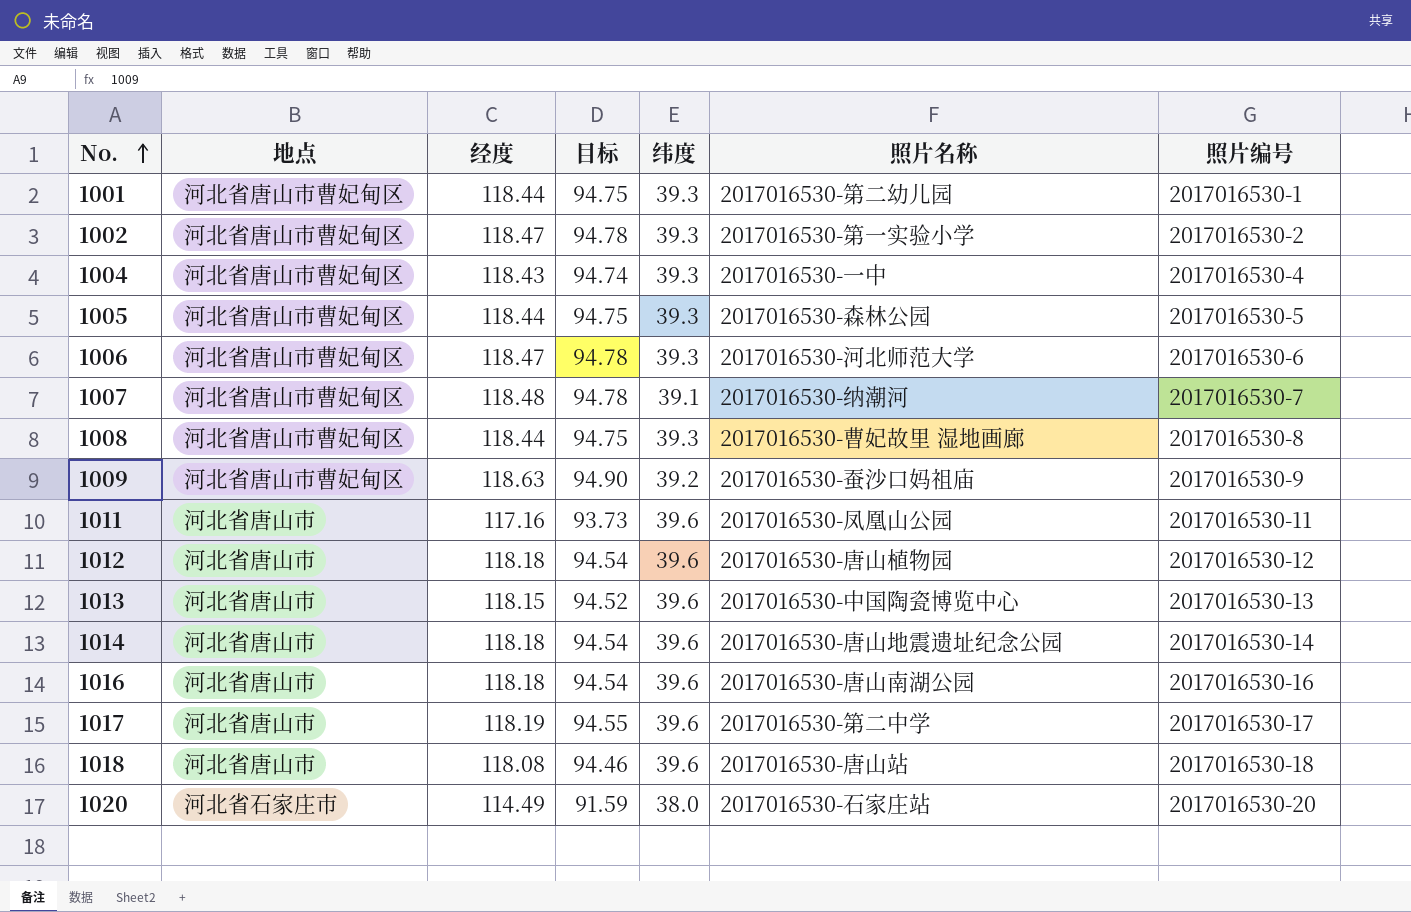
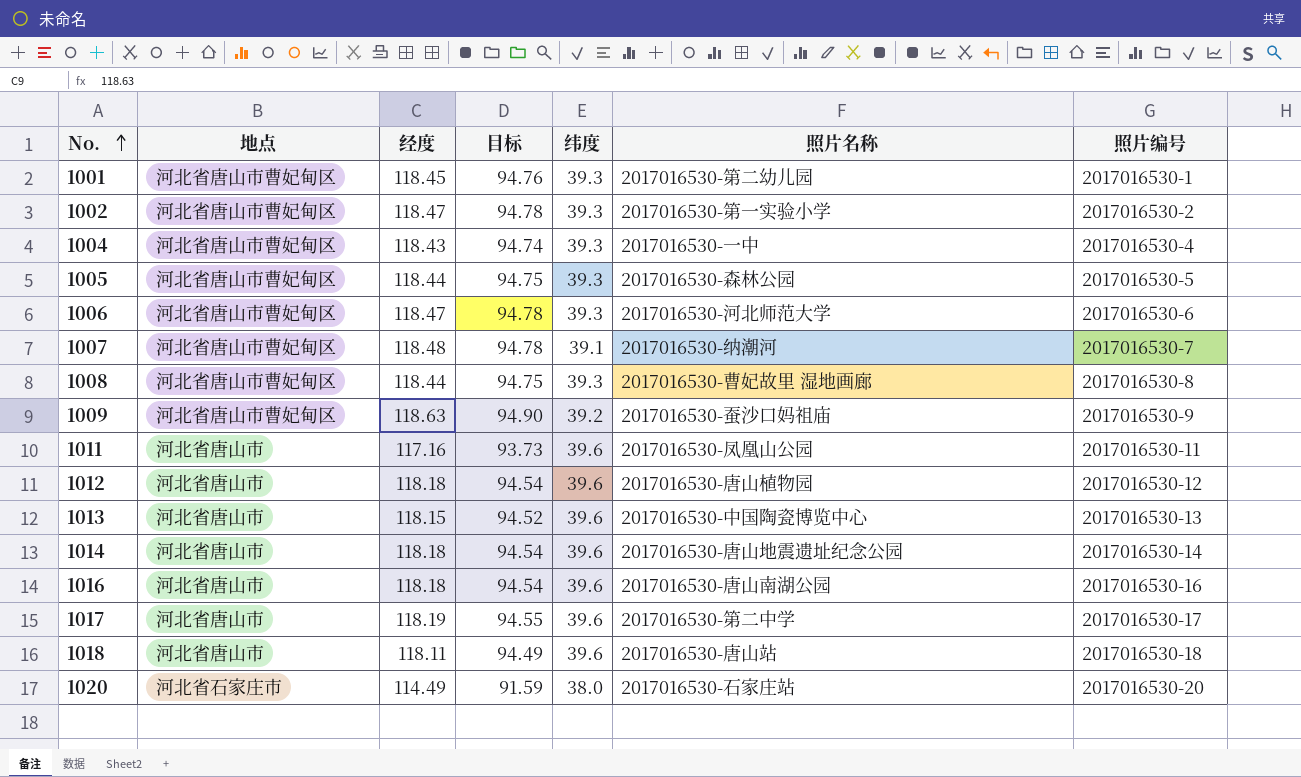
1001 | 经度: 118.44 -> 118.45
1001 | 目标: 94.75 -> 94.76
1018 | 经度: 118.08 -> 118.11
1018 | 目标: 94.46 -> 94.49

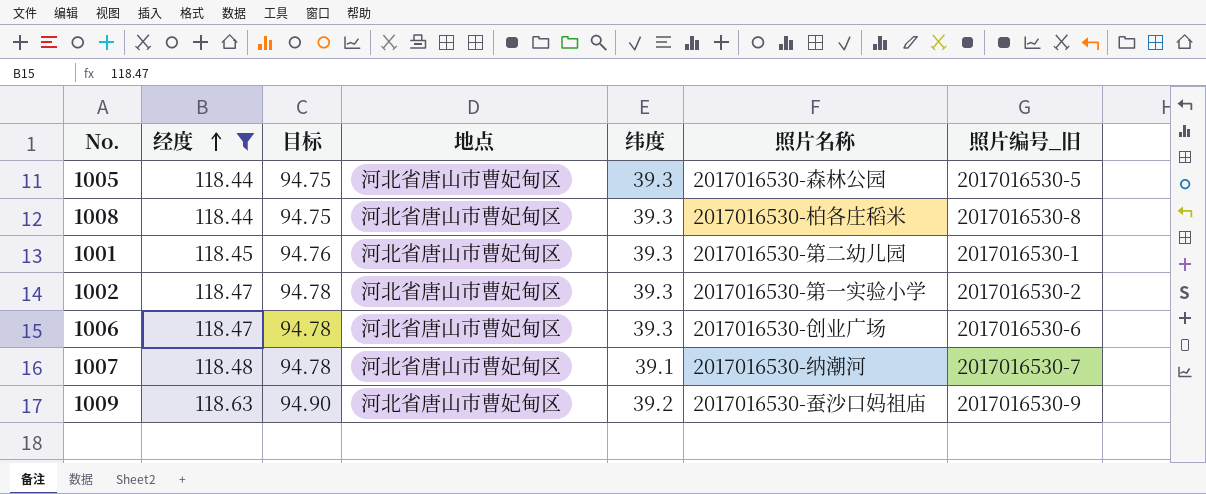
filter: none -> 经度 >= 118.44
row order: No. ascending -> 经度 ascending
column 地点 | position: 2 -> 4
column name: 照片编号 -> 照片编号_旧
1008 | 照片名称: 2017016530-曹妃故里 湿地画廊 -> 2017016530-柏各庄稻米
1006 | 照片名称: 2017016530-河北师范大学 -> 2017016530-创业广场

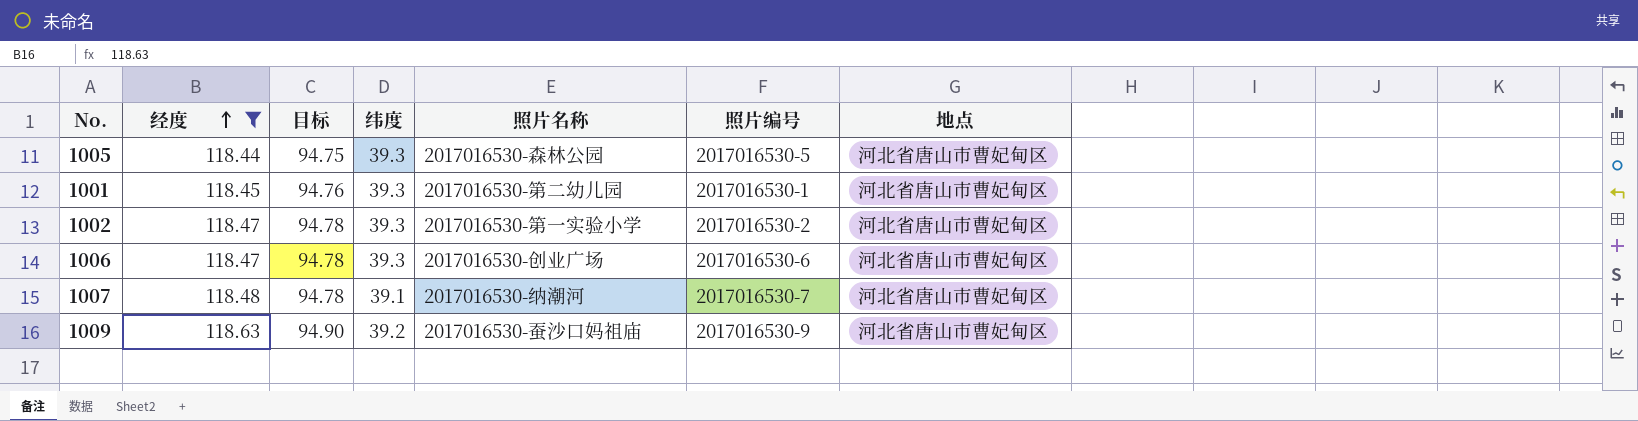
column name: 照片编号_旧 -> 照片编号
column 地点 | position: 4 -> 7
row 1008: 118.44 | 94.75 | 河北省唐山市曹妃甸区 | 39.3 | 2017016530-柏各庄稻米 | 2017016530-8 -> none

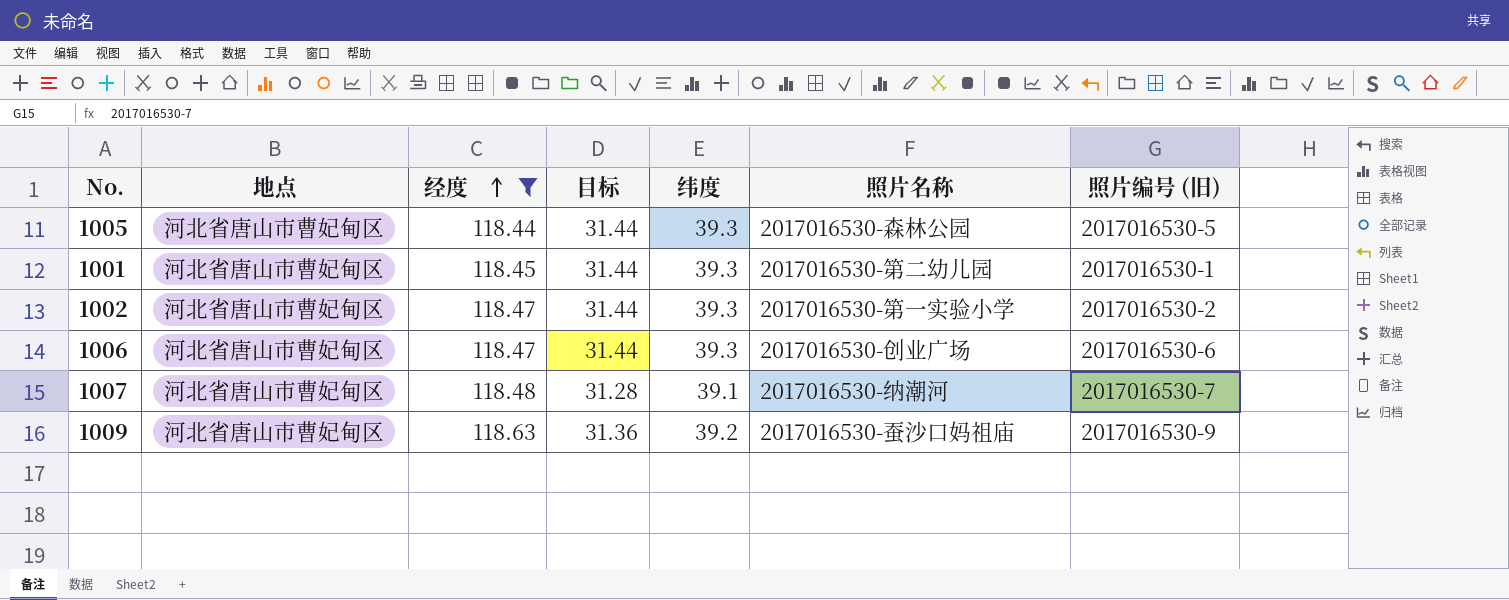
column 地点 | position: 7 -> 2
column 目标 | formula: [经度] * 0.8 -> [纬度] * 0.8
column name: 照片编号 -> 照片编号 (旧)

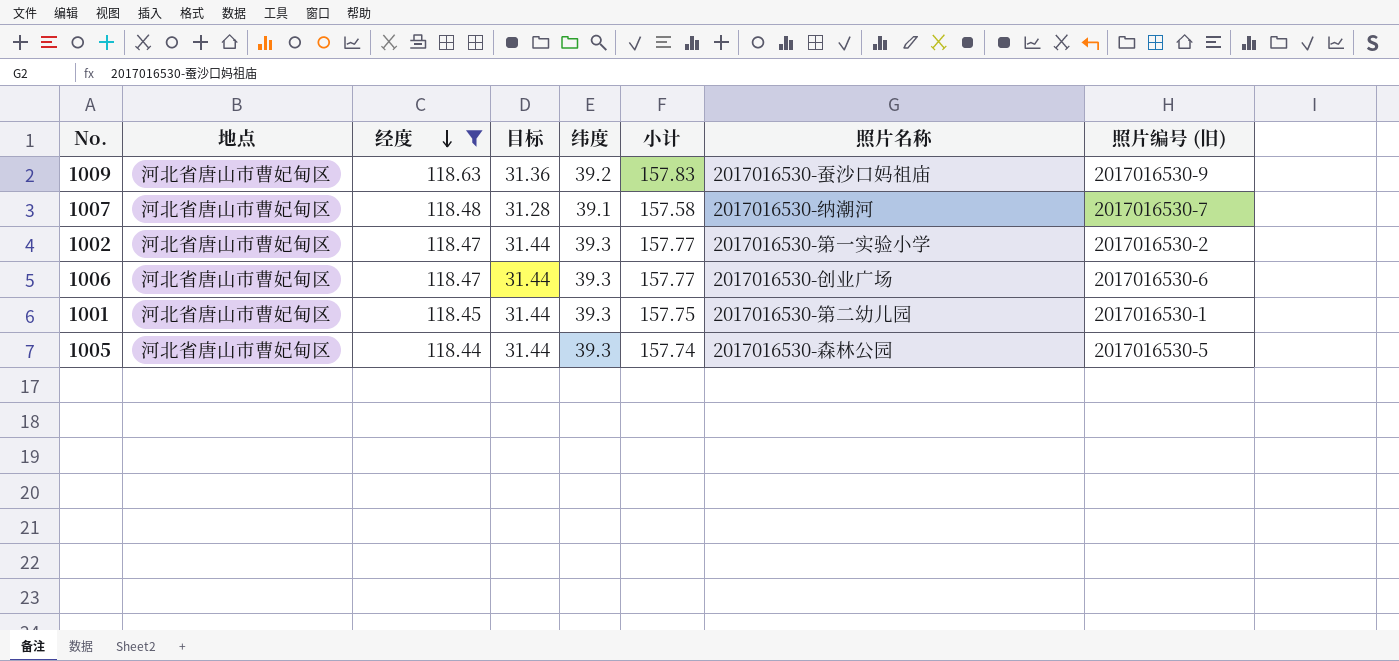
row order: 经度 ascending -> 经度 descending
column 小计 | formula: none -> [经度] + [纬度]

